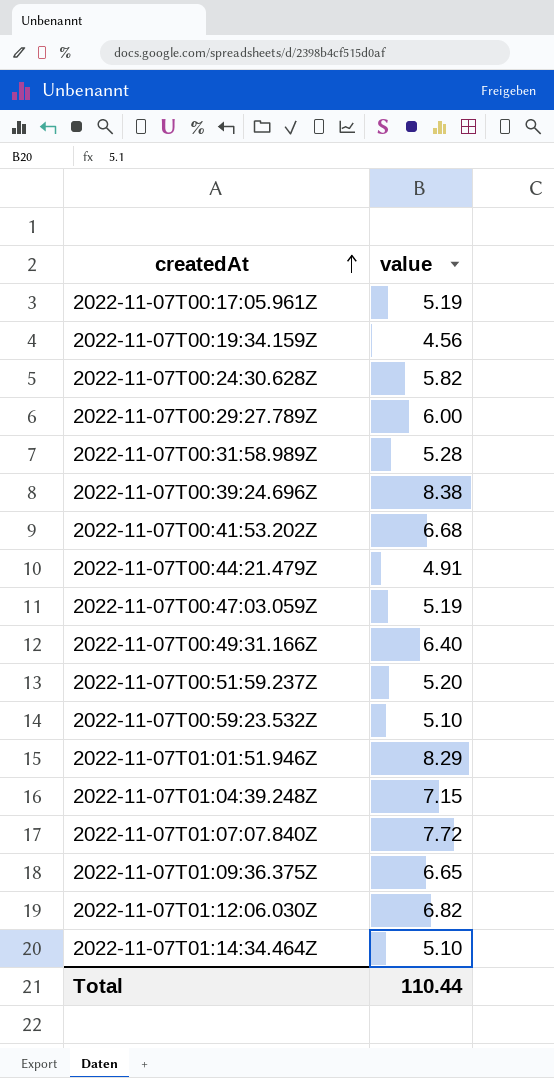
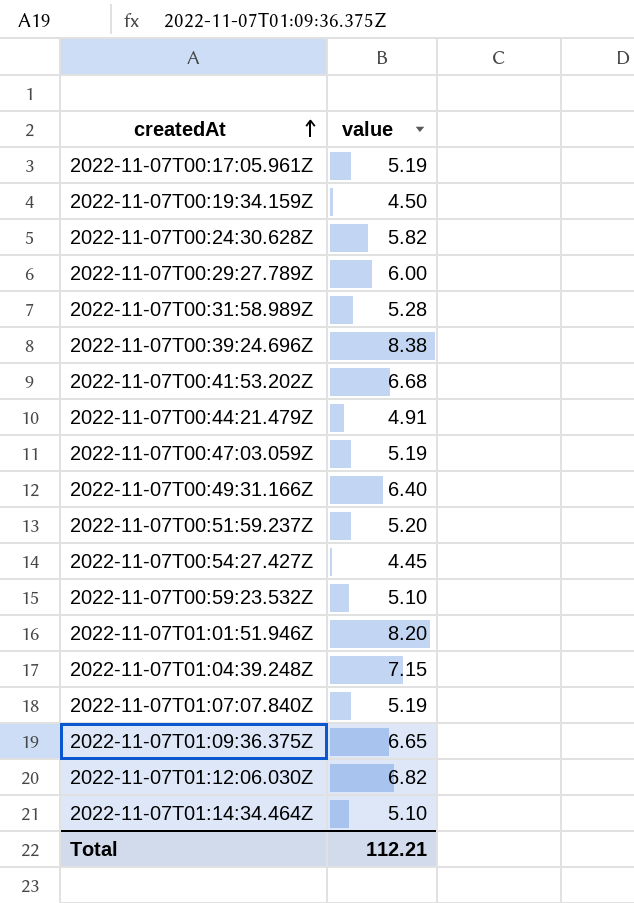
2022-11-07T00:19:34.159Z | value: 4.56 -> 4.50
row 2022-11-07T00:54:27.427Z: none -> 4.45
2022-11-07T01:01:51.946Z | value: 8.29 -> 8.20
2022-11-07T01:07:07.840Z | value: 7.72 -> 5.19
Total | value: 110.44 -> 112.21

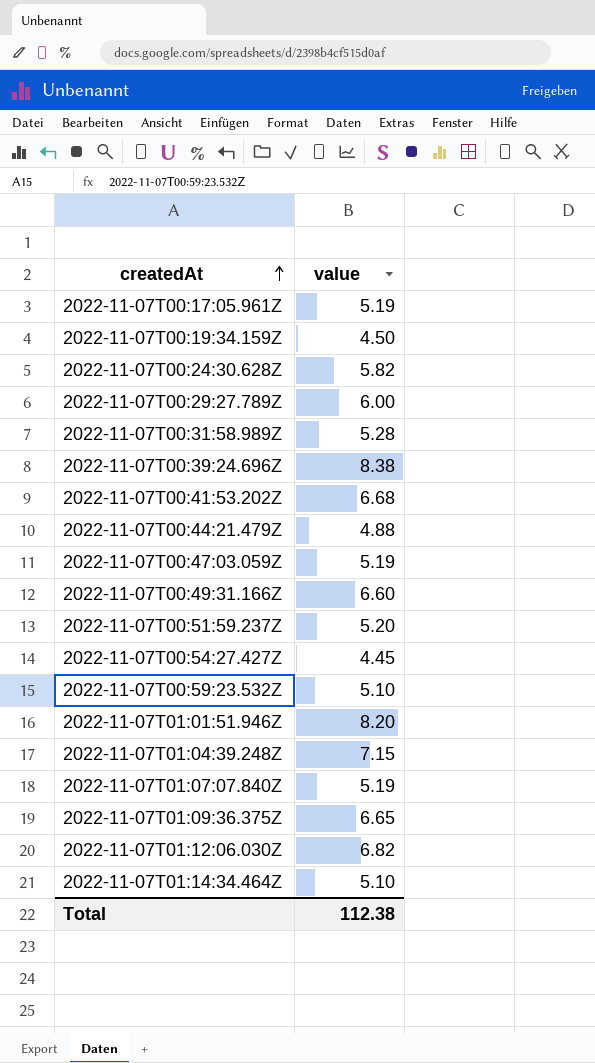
2022-11-07T00:44:21.479Z | value: 4.91 -> 4.88
2022-11-07T00:49:31.166Z | value: 6.40 -> 6.60
Total | value: 112.21 -> 112.38

